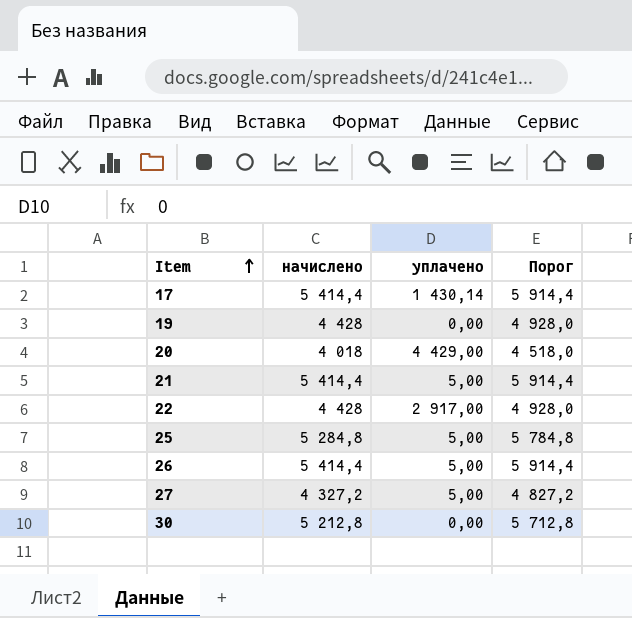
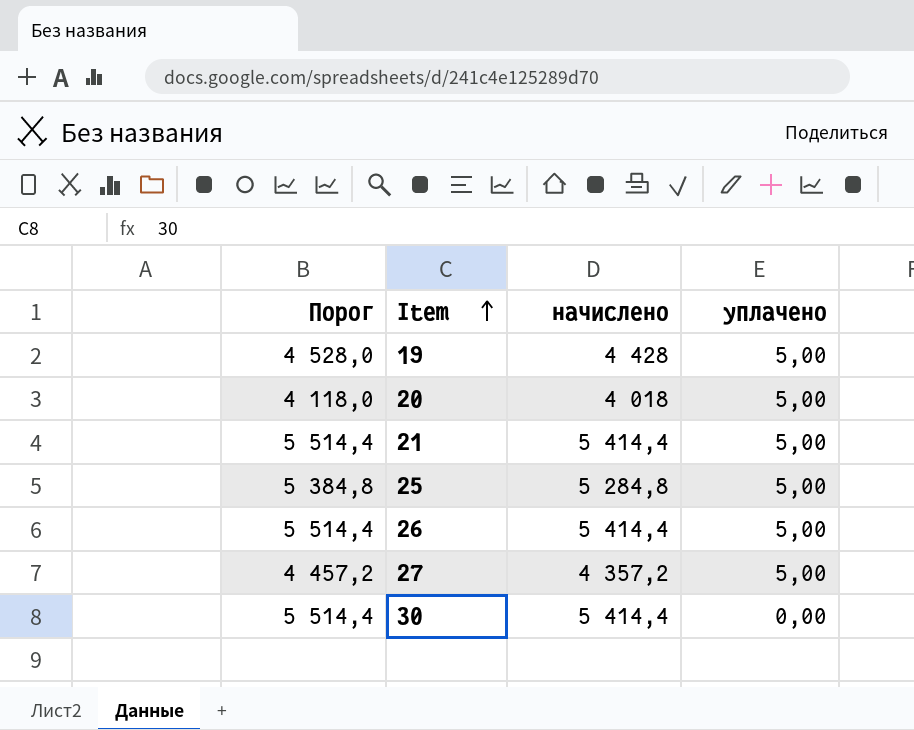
column Порог | formula: [начислено] + 500 -> [начислено] + 100
column Порог | position: 4 -> 1
row 17: 5 414,4 | 1 430,14 | 5 914,4 -> none
row 22: 4 428 | 2 917,00 | 4 928,0 -> none
19 | уплачено: 0,00 -> 5,00
20 | уплачено: 4 429,00 -> 5,00
27 | начислено: 4 327,2 -> 4 357,2
30 | начислено: 5 212,8 -> 5 414,4

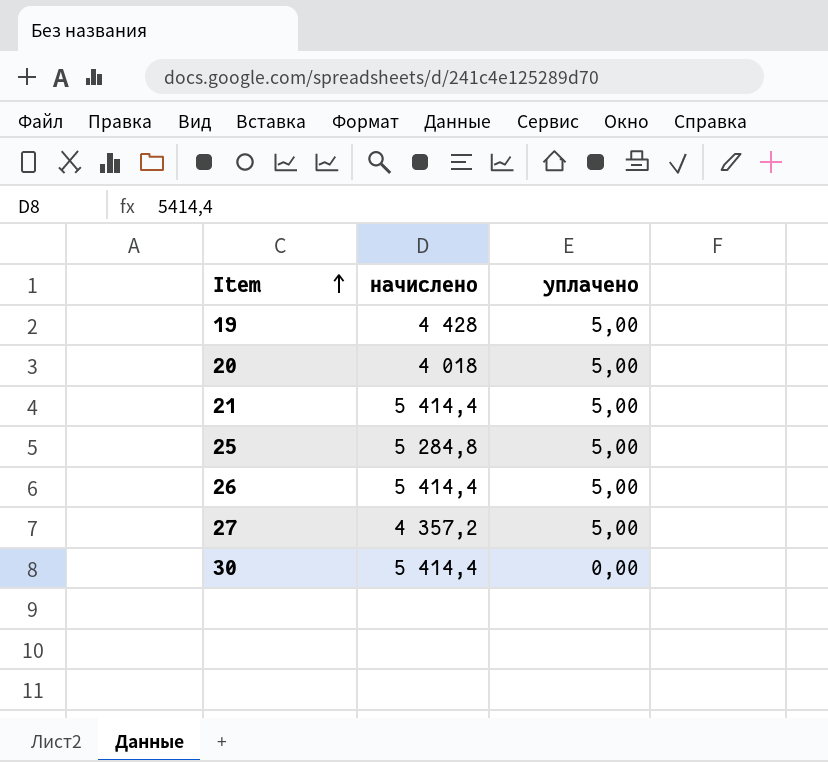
column Порог | formula: [начислено] + 100 -> none

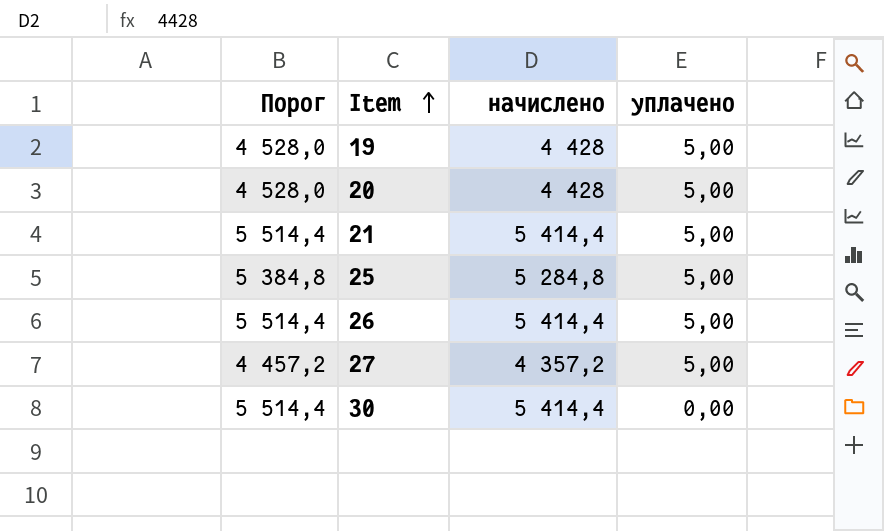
column Порог | formula: none -> [начислено] + 100
20 | начислено: 4 018 -> 4 428

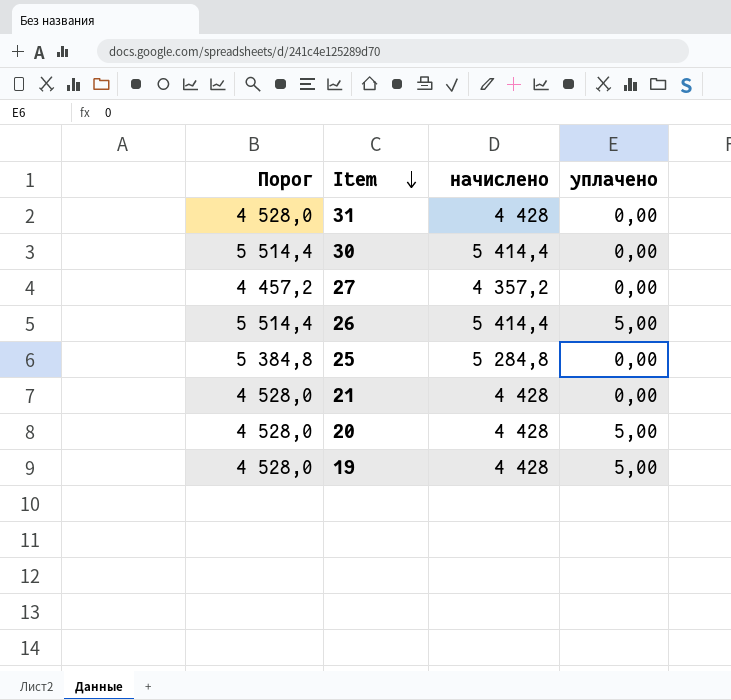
row order: Item ascending -> Item descending
row 31: none -> 4 528,0 | 4 428 | 0,00
27 | уплачено: 5,00 -> 0,00
25 | уплачено: 5,00 -> 0,00
21 | Порог: 5 514,4 -> 4 528,0
21 | начислено: 5 414,4 -> 4 428
21 | уплачено: 5,00 -> 0,00

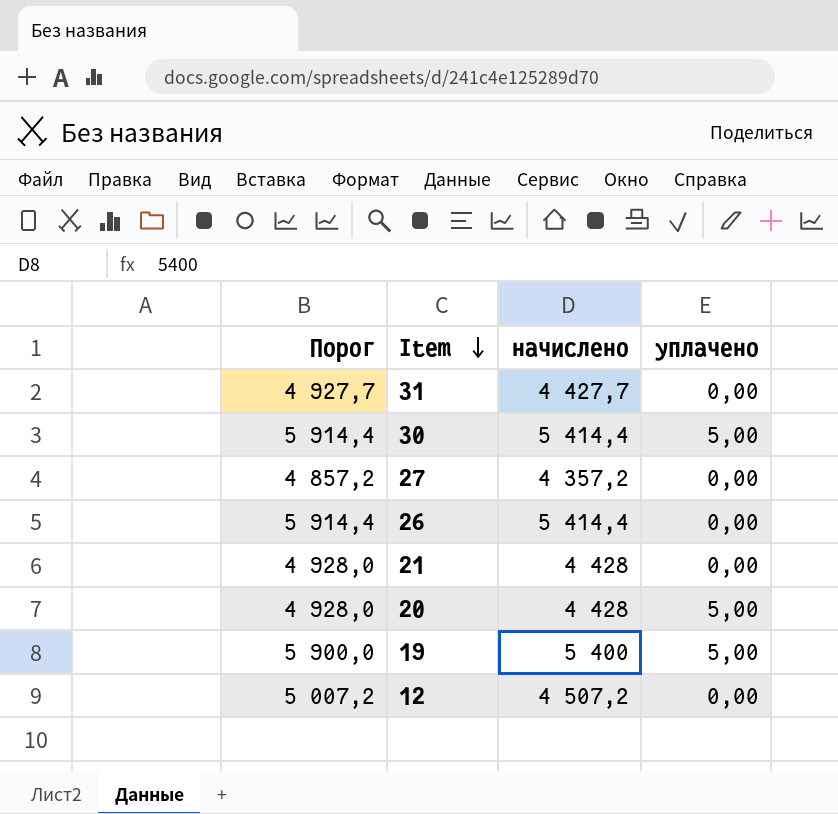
column Порог | formula: [начислено] + 100 -> [начислено] + 500
row 25: 5 384,8 | 5 284,8 | 0,00 -> none
31 | начислено: 4 428 -> 4 427,7
30 | уплачено: 0,00 -> 5,00
26 | уплачено: 5,00 -> 0,00
19 | начислено: 4 428 -> 5 400
row 12: none -> 5 007,2 | 4 507,2 | 0,00

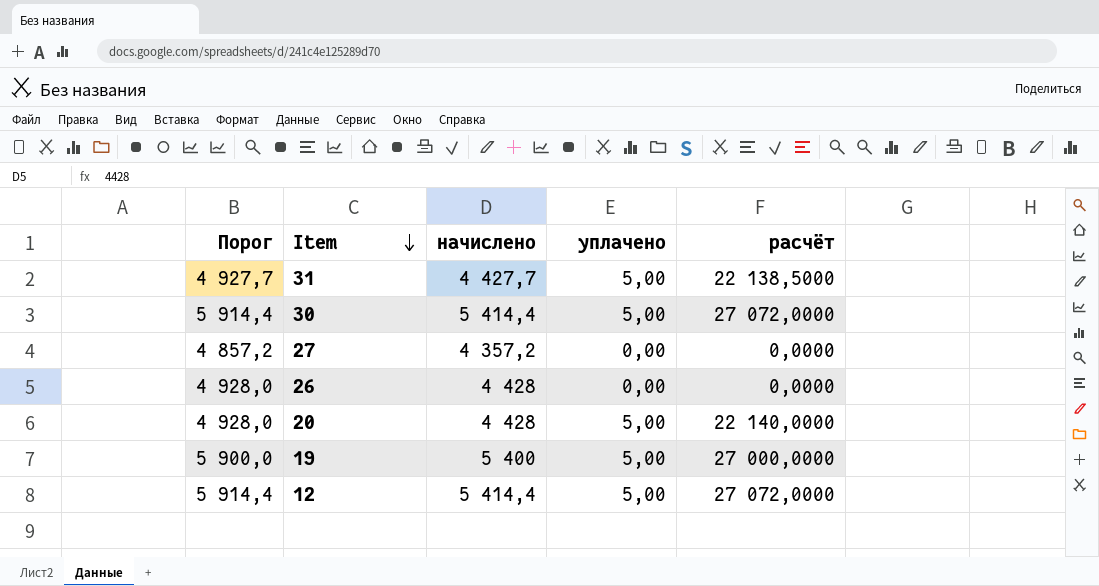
column расчёт | formula: none -> [начислено] * [уплачено]
row 21: 4 928,0 | 4 428 | 0,00 -> none
31 | уплачено: 0,00 -> 5,00
26 | Порог: 5 914,4 -> 4 928,0
26 | начислено: 5 414,4 -> 4 428
12 | Порог: 5 007,2 -> 5 914,4
12 | начислено: 4 507,2 -> 5 414,4
12 | уплачено: 0,00 -> 5,00

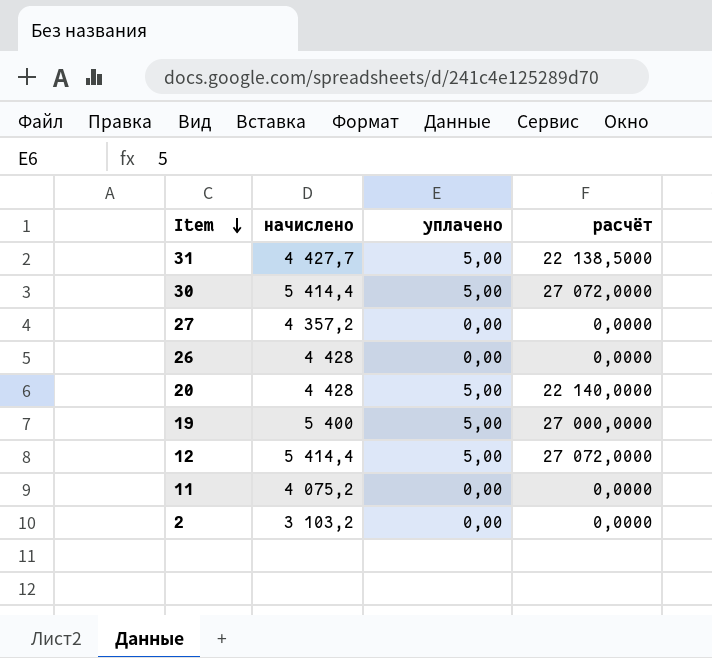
column Порог | formula: [начислено] + 500 -> none
row 11: none -> 4 075,2 | 0,00 | 0,0000
row 2: none -> 3 103,2 | 0,00 | 0,0000

